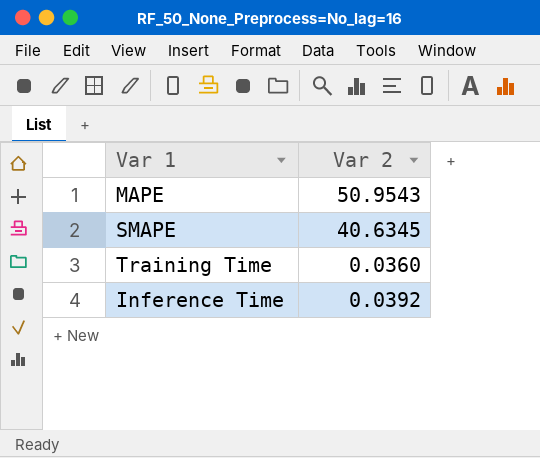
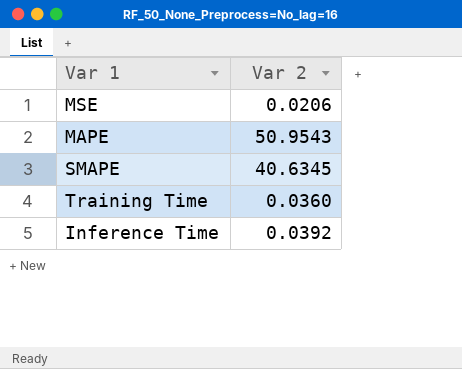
row MSE: none -> 0.0206

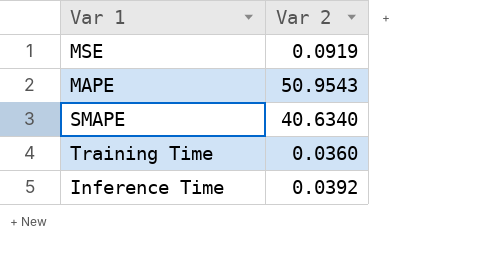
MSE | Var 2: 0.0206 -> 0.0919
SMAPE | Var 2: 40.6345 -> 40.6340

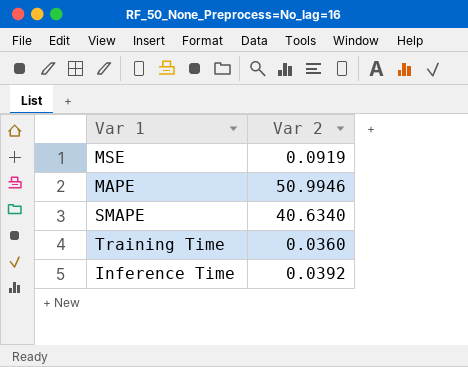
MAPE | Var 2: 50.9543 -> 50.9946

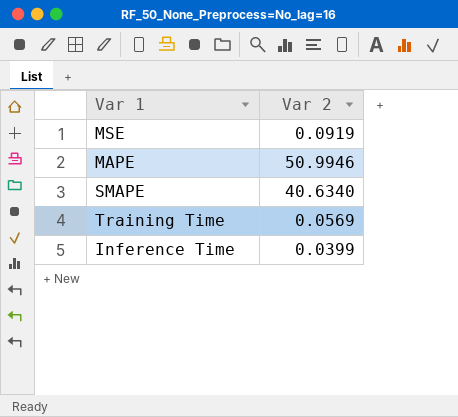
Training Time | Var 2: 0.0360 -> 0.0569
Inference Time | Var 2: 0.0392 -> 0.0399

